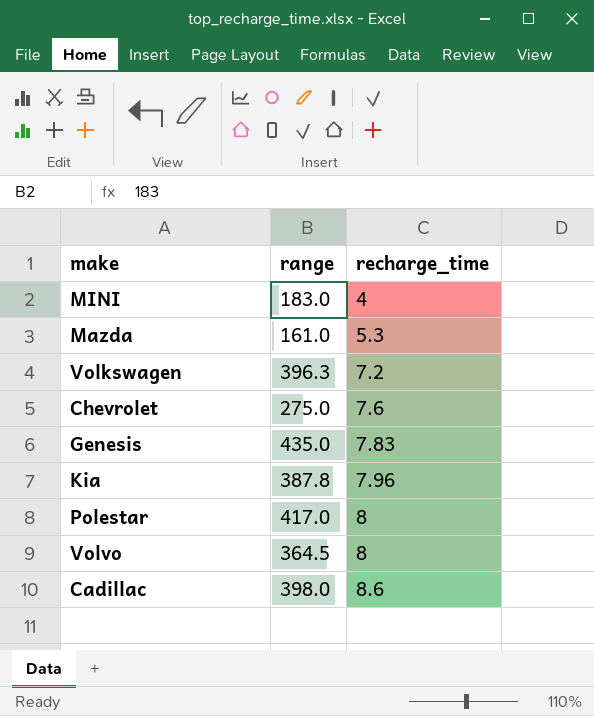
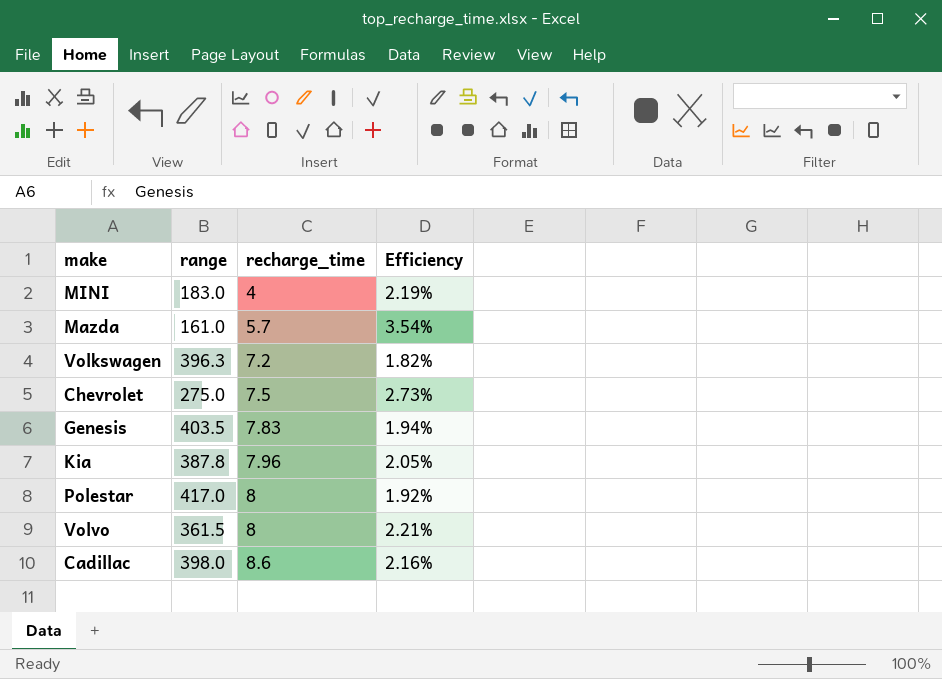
column Efficiency | formula: none -> [recharge_time] / [range]
Mazda | recharge_time: 5.3 -> 5.7
Chevrolet | recharge_time: 7.6 -> 7.5
Genesis | range: 435.0 -> 403.5
Volvo | range: 364.5 -> 361.5

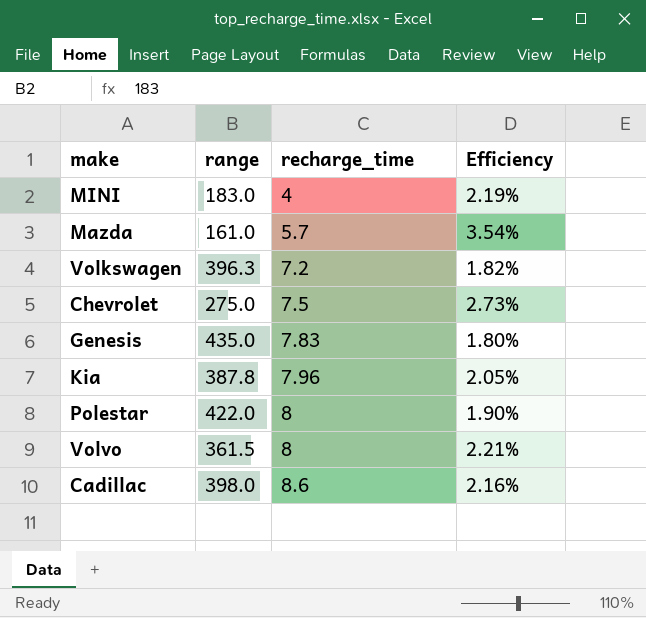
Genesis | range: 403.5 -> 435.0
Genesis | Efficiency: 1.94% -> 1.80%
Polestar | range: 417.0 -> 422.0
Polestar | Efficiency: 1.92% -> 1.90%

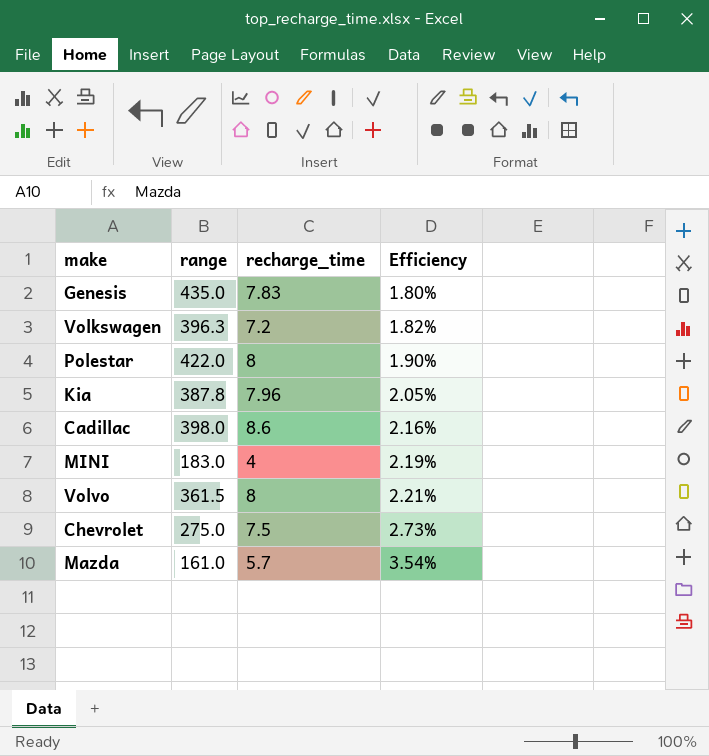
row order: recharge_time ascending -> Efficiency ascending

